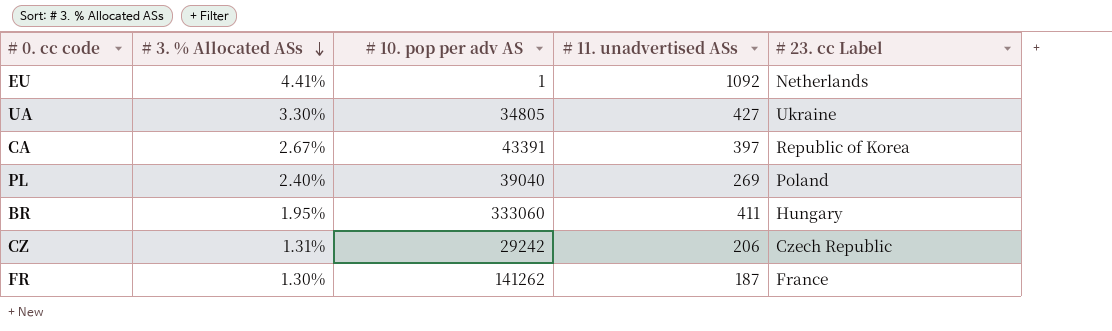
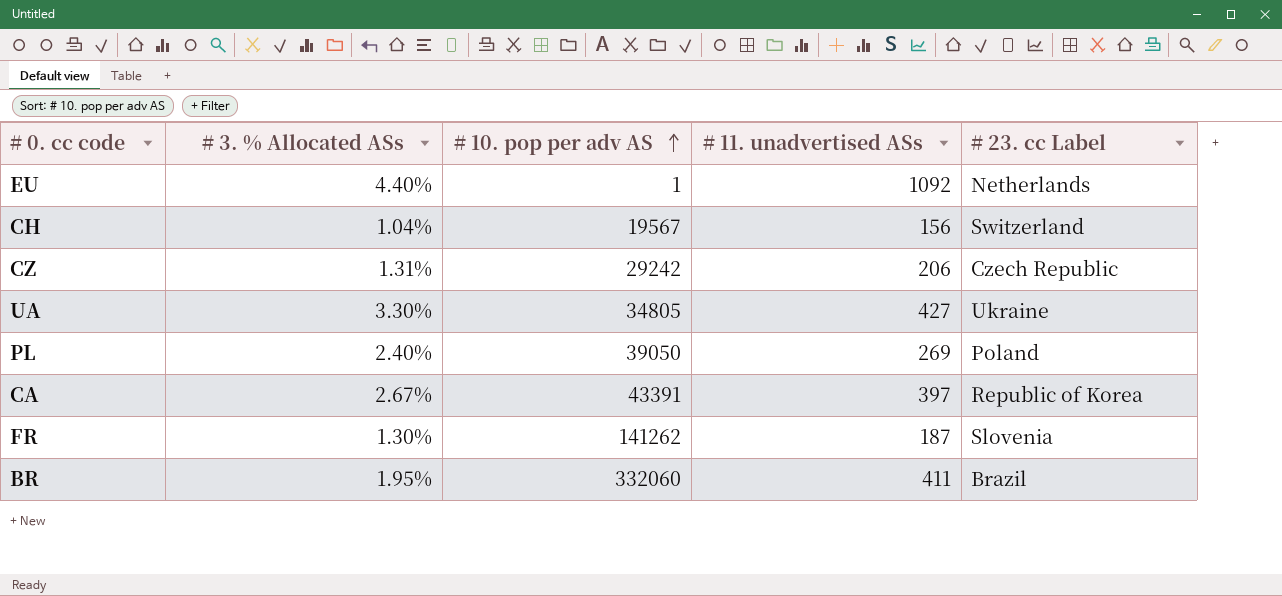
row order: # 3. % Allocated ASs descending -> # 10. pop per adv AS ascending
EU | # 3. % Allocated ASs: 4.41% -> 4.40%
row CH: none -> 1.04% | 19567 | 156 | Switzerland
PL | # 10. pop per adv AS: 39040 -> 39050
FR | # 23. cc Label: France -> Slovenia
BR | # 10. pop per adv AS: 333060 -> 332060
BR | # 23. cc Label: Hungary -> Brazil

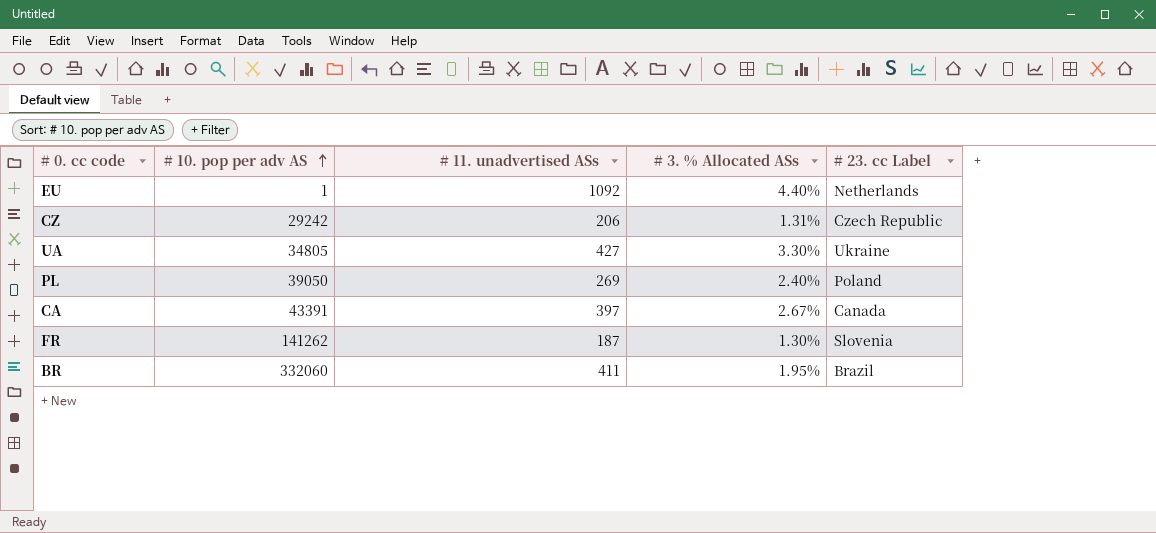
column # 3. % Allocated ASs | position: 2 -> 4
row CH: 1.04% | 19567 | 156 | Switzerland -> none
CA | # 23. cc Label: Republic of Korea -> Canada

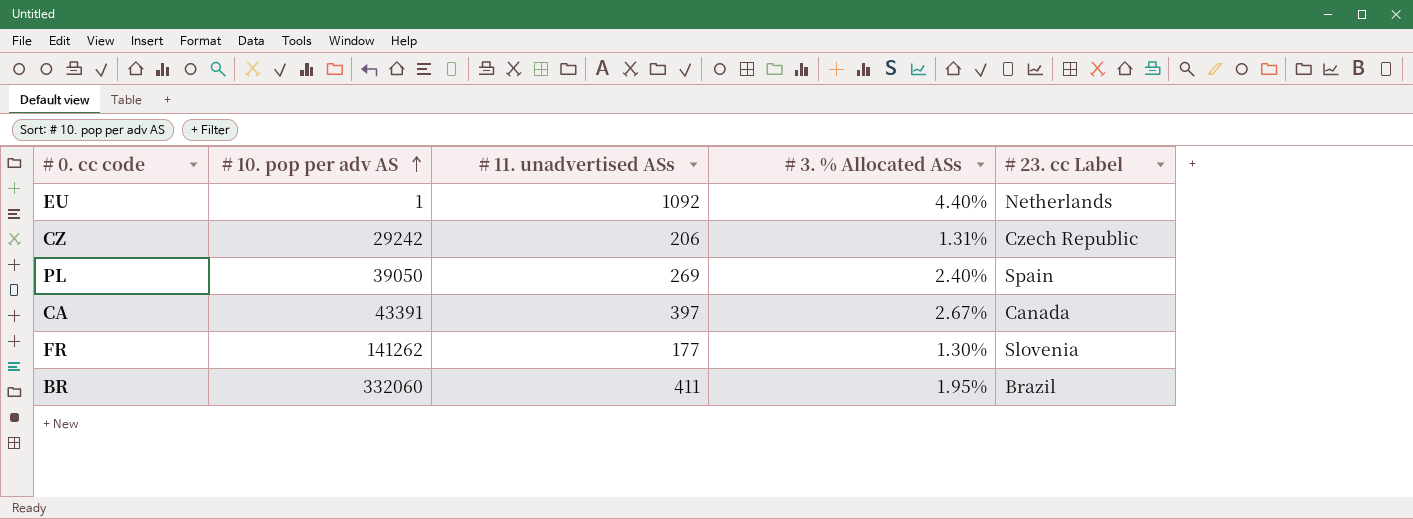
row UA: 34805 | 427 | 3.30% | Ukraine -> none
PL | # 23. cc Label: Poland -> Spain
FR | # 11. unadvertised ASs: 187 -> 177

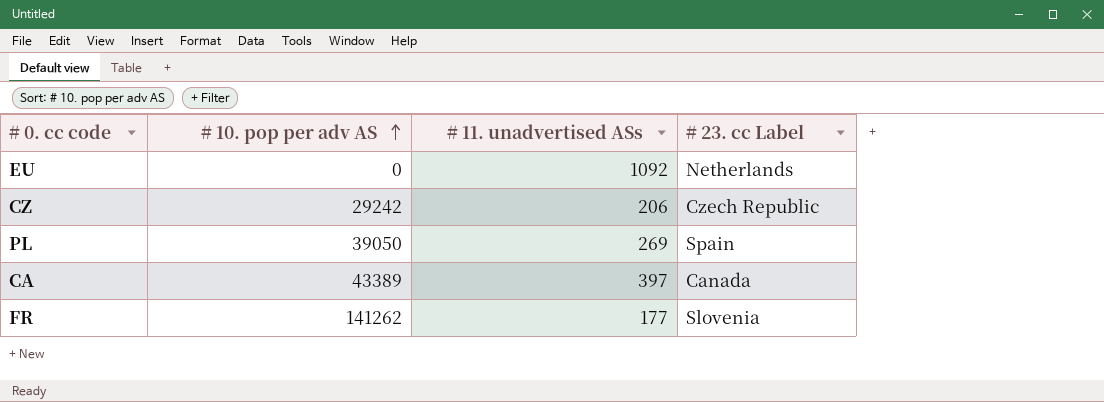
column # 3. % Allocated ASs | position: 4 -> none
row BR: 332060 | 411 | 1.95% | Brazil -> none
EU | # 10. pop per adv AS: 1 -> 0
CA | # 10. pop per adv AS: 43391 -> 43389

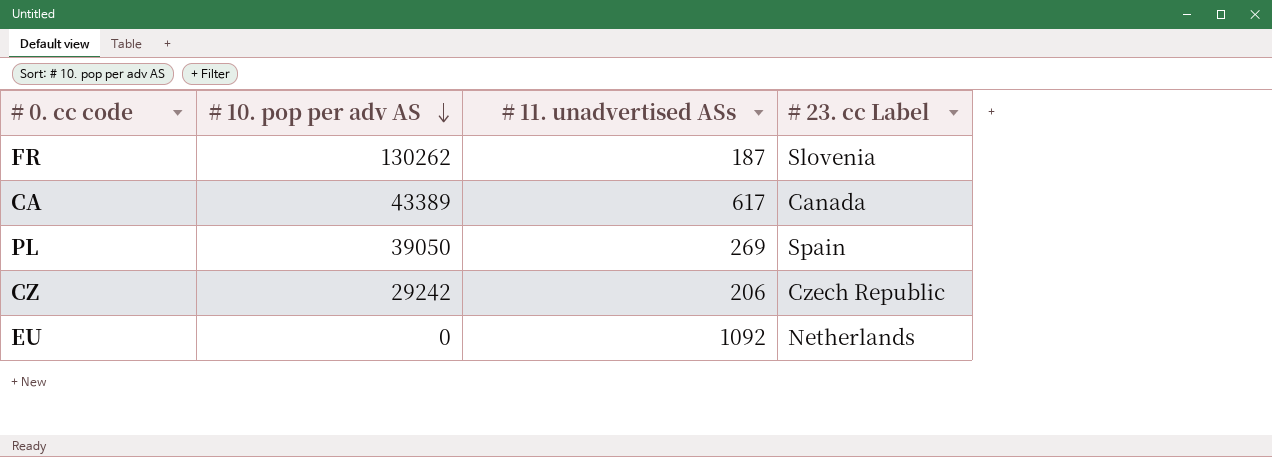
row order: # 10. pop per adv AS ascending -> # 10. pop per adv AS descending
FR | # 10. pop per adv AS: 141262 -> 130262
FR | # 11. unadvertised ASs: 177 -> 187
CA | # 11. unadvertised ASs: 397 -> 617

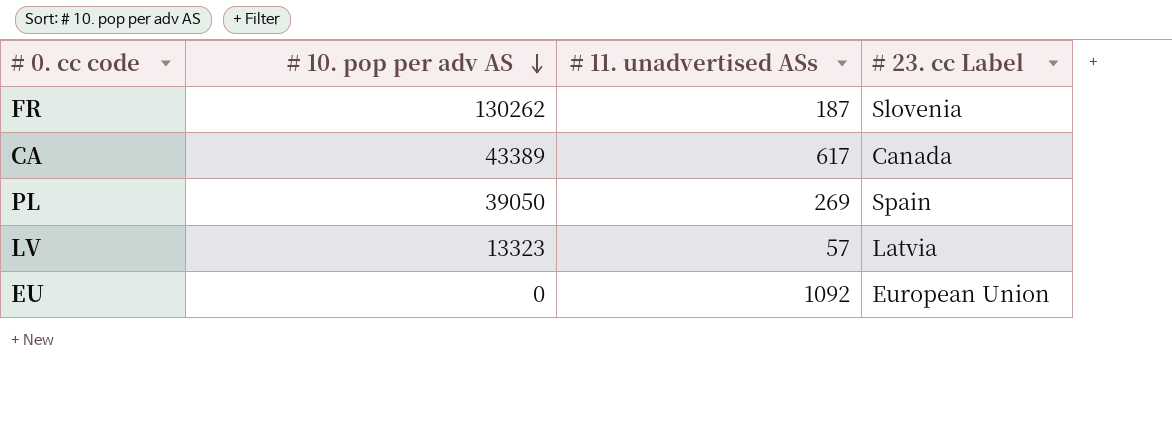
row CZ: 29242 | 206 | Czech Republic -> none
row LV: none -> 13323 | 57 | Latvia
EU | # 23. cc Label: Netherlands -> European Union

